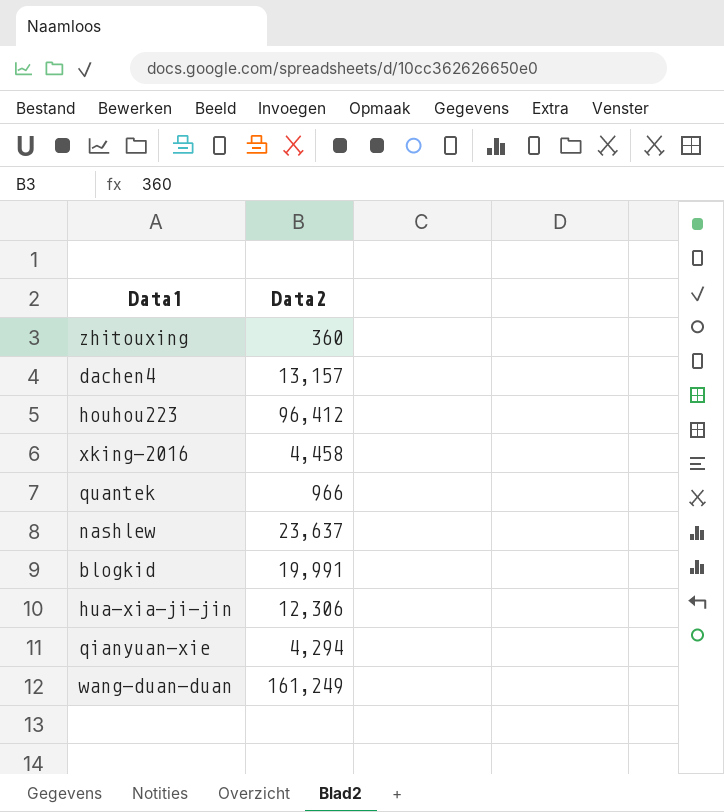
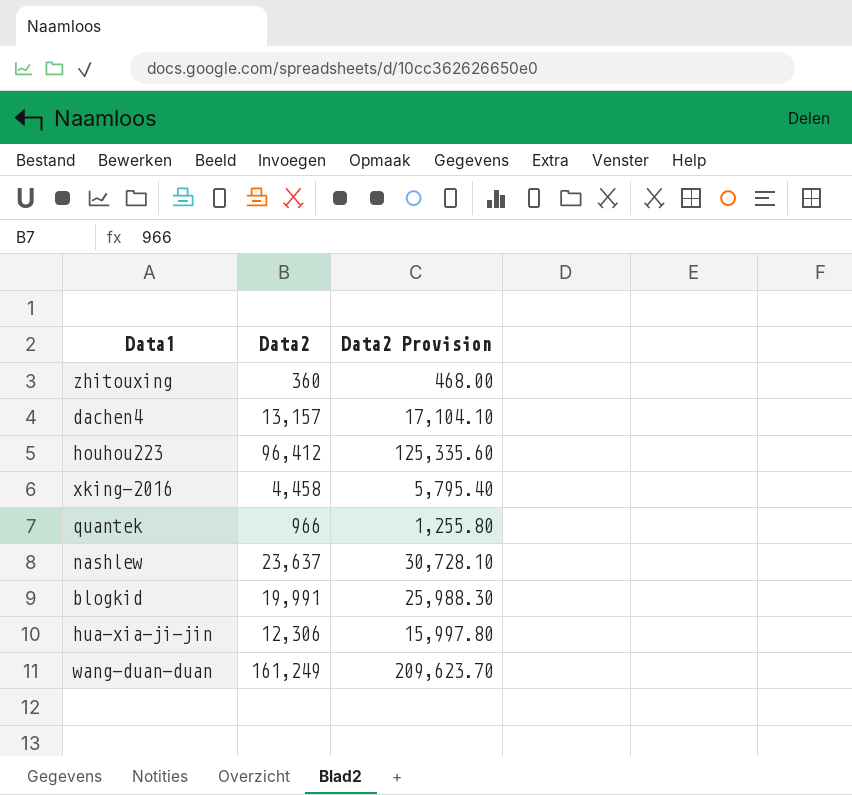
column Data2 Provision | formula: none -> [Data2] * 1.3
row qianyuan-xie: 4,294 -> none

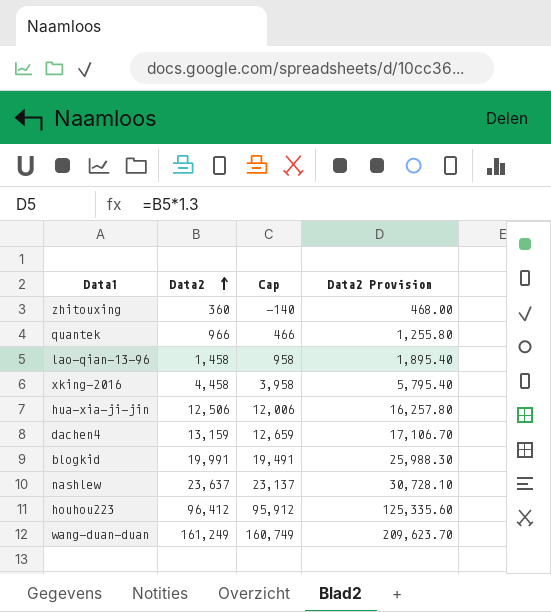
row order: none -> Data2 ascending
column Cap | formula: none -> [Data2] - 500
row lao-qian-13-96: none -> 1,458 | 958 | 1,895.40
hua-xia-ji-jin | Data2: 12,306 -> 12,506
hua-xia-ji-jin | Data2 Provision: 15,997.80 -> 16,257.80
dachen4 | Data2: 13,157 -> 13,159
dachen4 | Data2 Provision: 17,104.10 -> 17,106.70

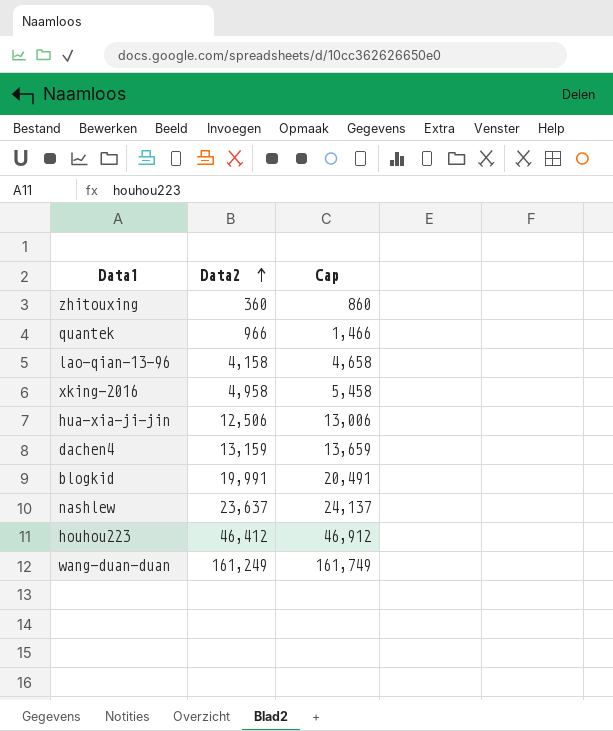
column Data2 Provision | formula: [Data2] * 1.3 -> none
column Cap | formula: [Data2] - 500 -> [Data2] + 500
lao-qian-13-96 | Data2: 1,458 -> 4,158
xking-2016 | Data2: 4,458 -> 4,958
houhou223 | Data2: 96,412 -> 46,412

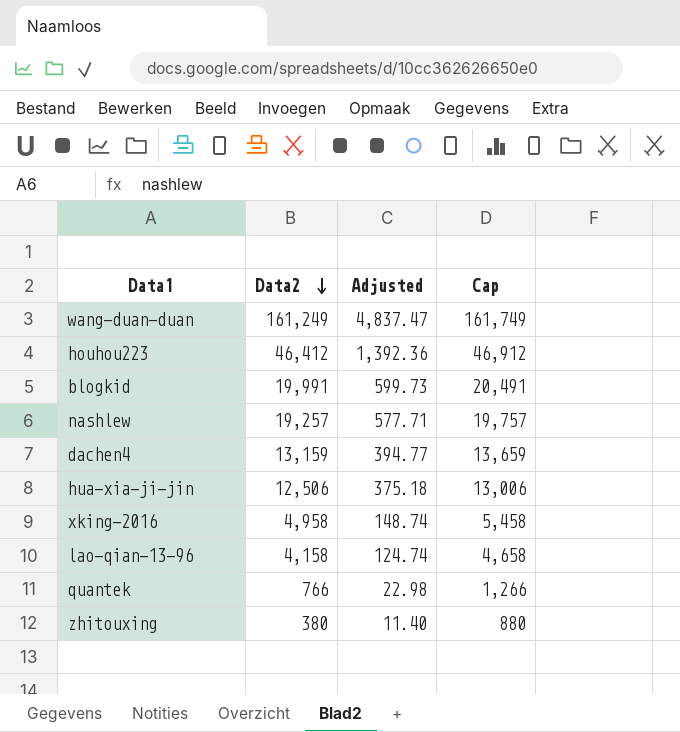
row order: Data2 ascending -> Data2 descending
column Adjusted | formula: none -> [Data2] * 0.03
nashlew | Data2: 23,637 -> 19,257
nashlew | Cap: 24,137 -> 19,757
quantek | Data2: 966 -> 766
quantek | Cap: 1,466 -> 1,266
zhitouxing | Data2: 360 -> 380
zhitouxing | Cap: 860 -> 880

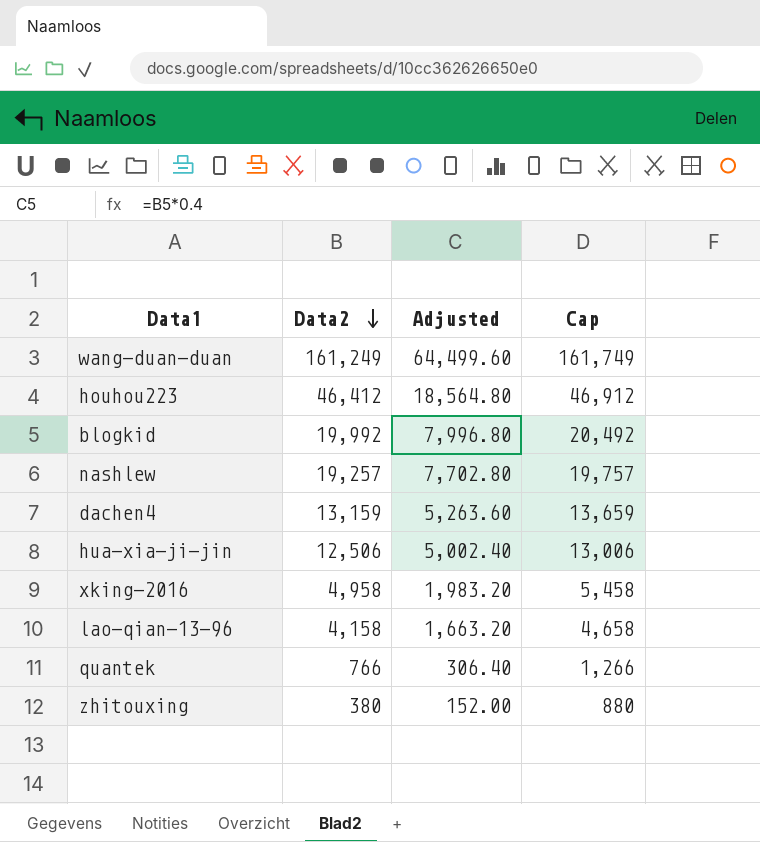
column Adjusted | formula: [Data2] * 0.03 -> [Data2] * 0.4
blogkid | Data2: 19,991 -> 19,992
blogkid | Cap: 20,491 -> 20,492

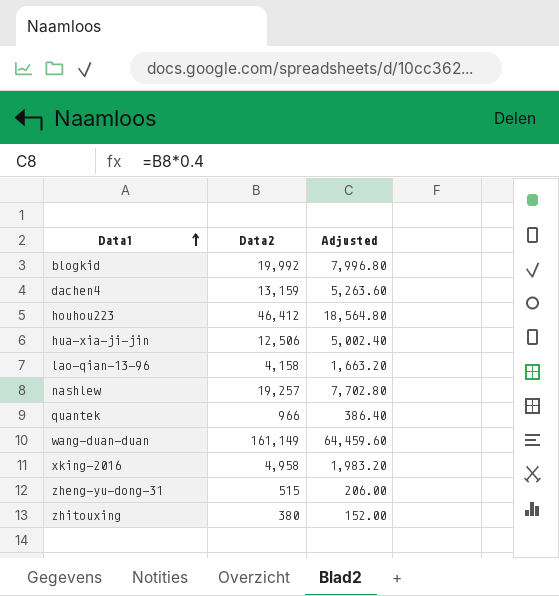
row order: Data2 descending -> Data1 ascending
column Cap | formula: [Data2] + 500 -> none
quantek | Data2: 766 -> 966
quantek | Adjusted: 306.40 -> 386.40
wang-duan-duan | Data2: 161,249 -> 161,149
wang-duan-duan | Adjusted: 64,499.60 -> 64,459.60
row zheng-yu-dong-31: none -> 515 | 206.00

